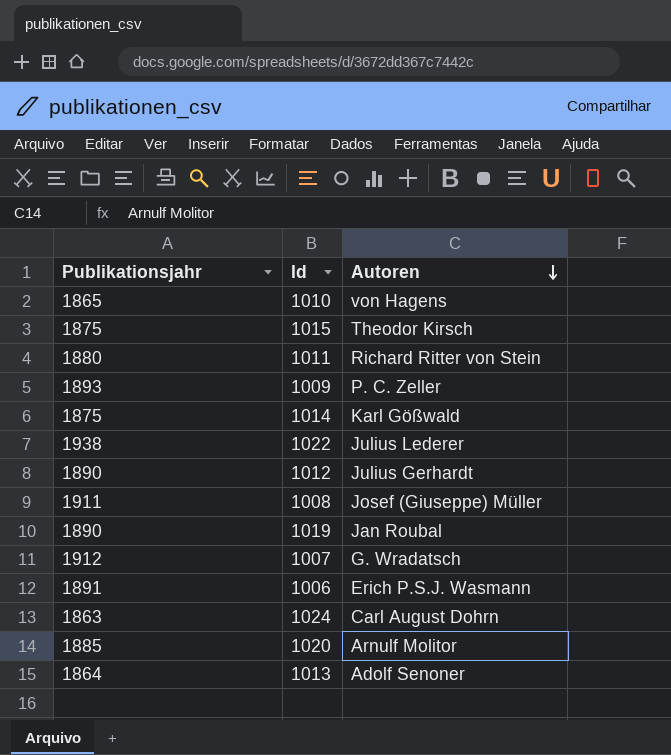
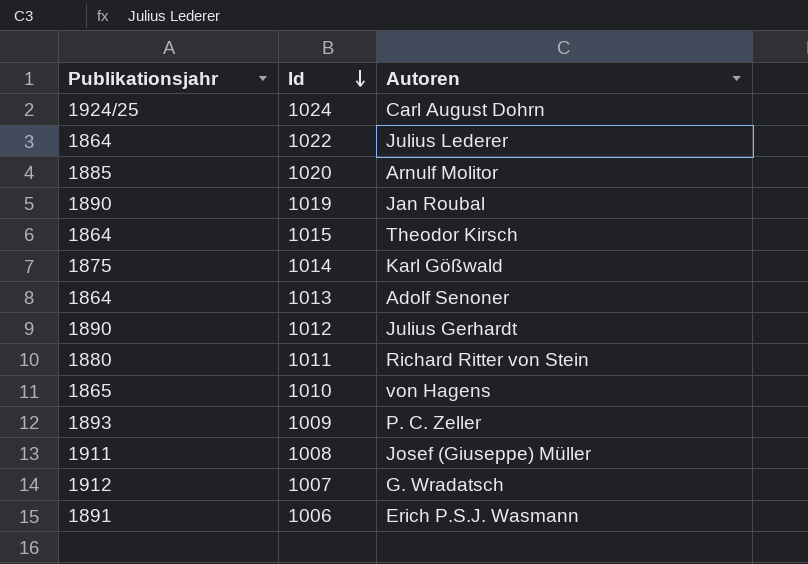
row order: Autoren descending -> Id descending
1024 | Publikationsjahr: 1863 -> 1924/25
1022 | Publikationsjahr: 1938 -> 1864
1015 | Publikationsjahr: 1875 -> 1864

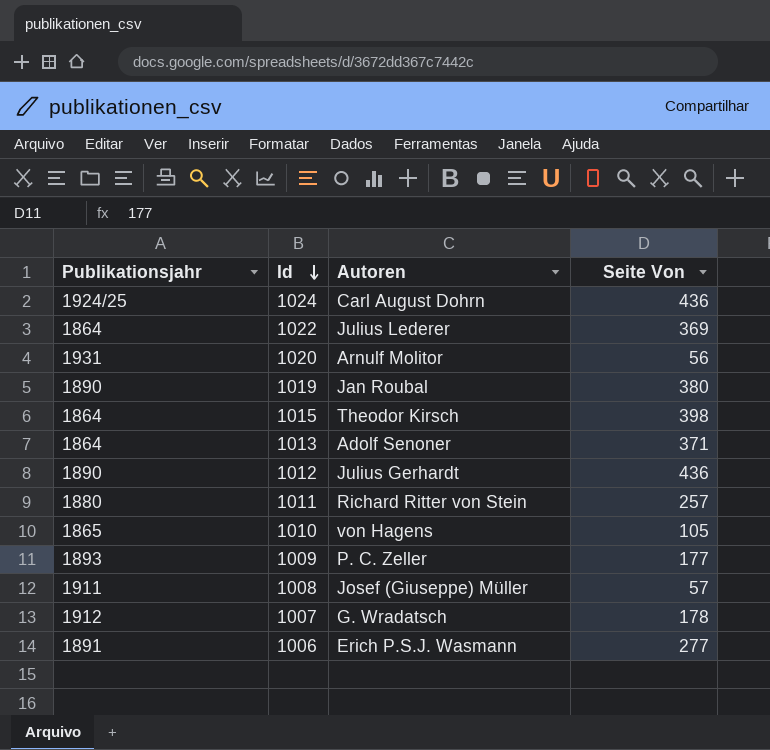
column Seite Von | position: none -> 4
row 1014: 1875 | Karl Gößwald -> none
1020 | Publikationsjahr: 1885 -> 1931

